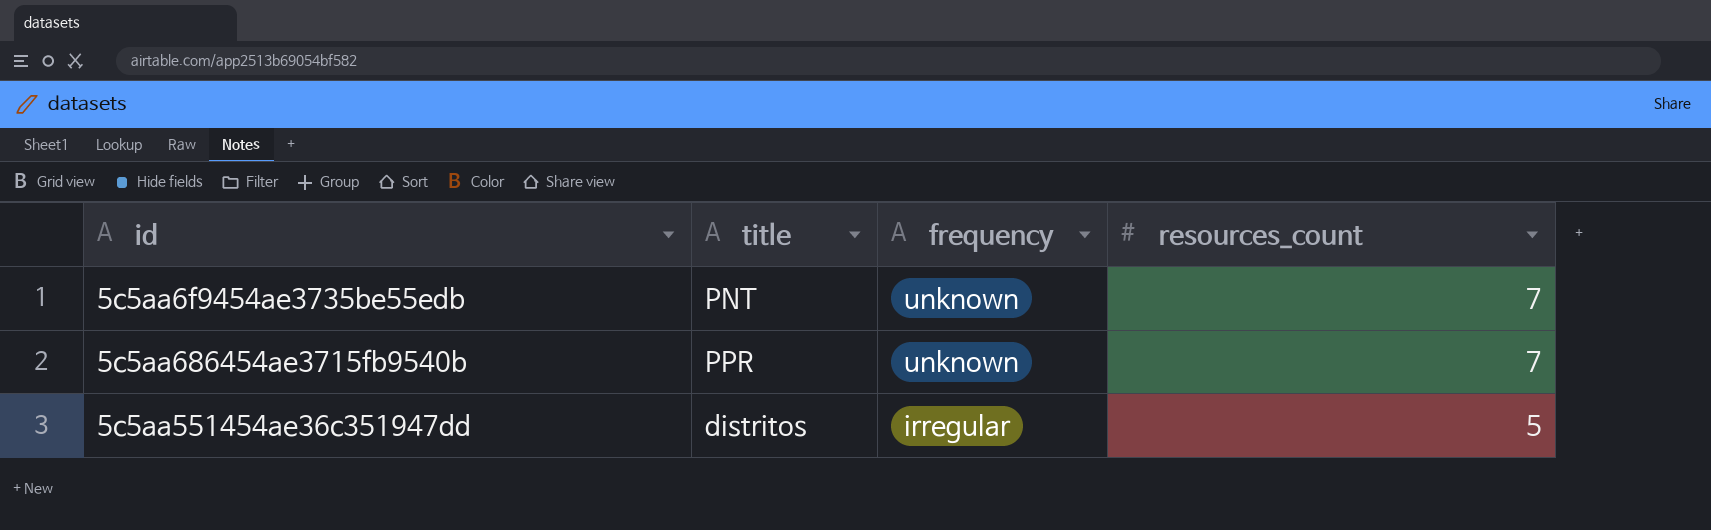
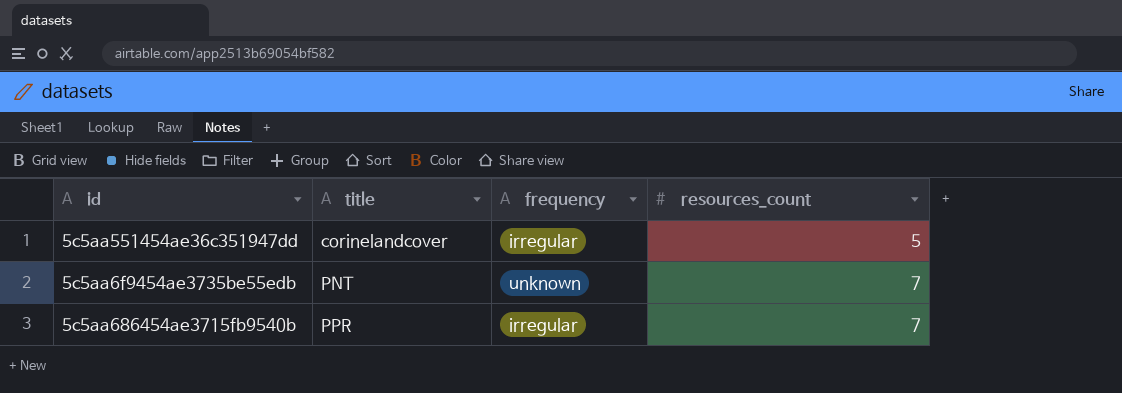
row order: frequency descending -> title ascending
5c5aa551454ae36c351947dd | title: distritos -> corinelandcover
5c5aa686454ae3715fb9540b | frequency: unknown -> irregular

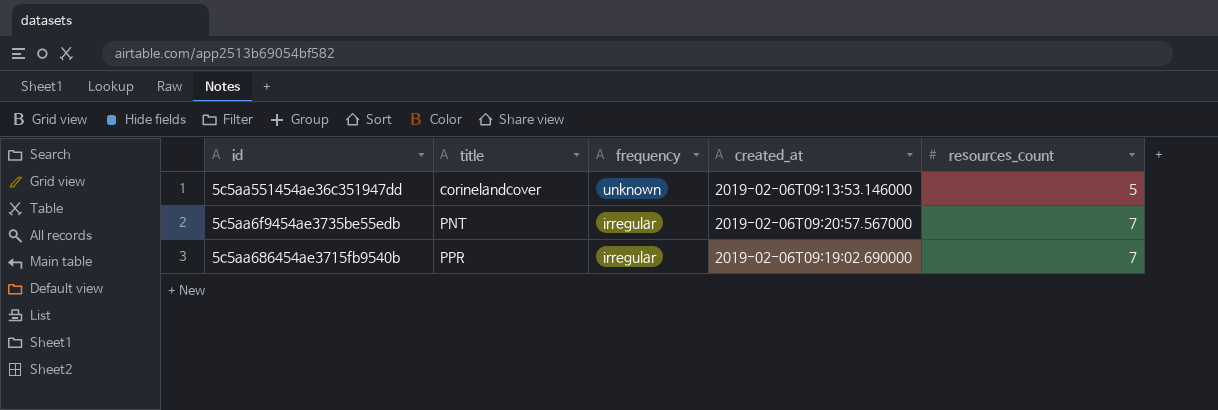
column created_at | position: none -> 4
5c5aa551454ae36c351947dd | frequency: irregular -> unknown
5c5aa6f9454ae3735be55edb | frequency: unknown -> irregular

